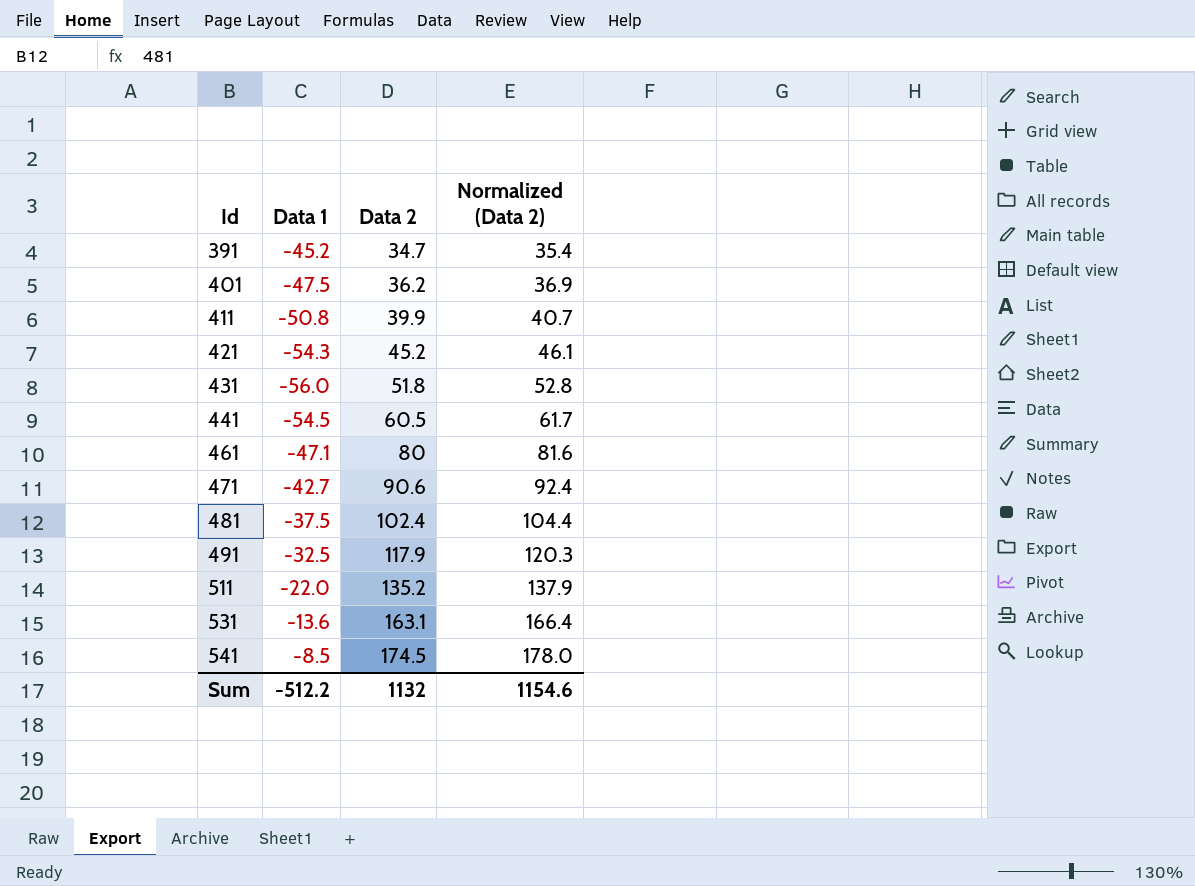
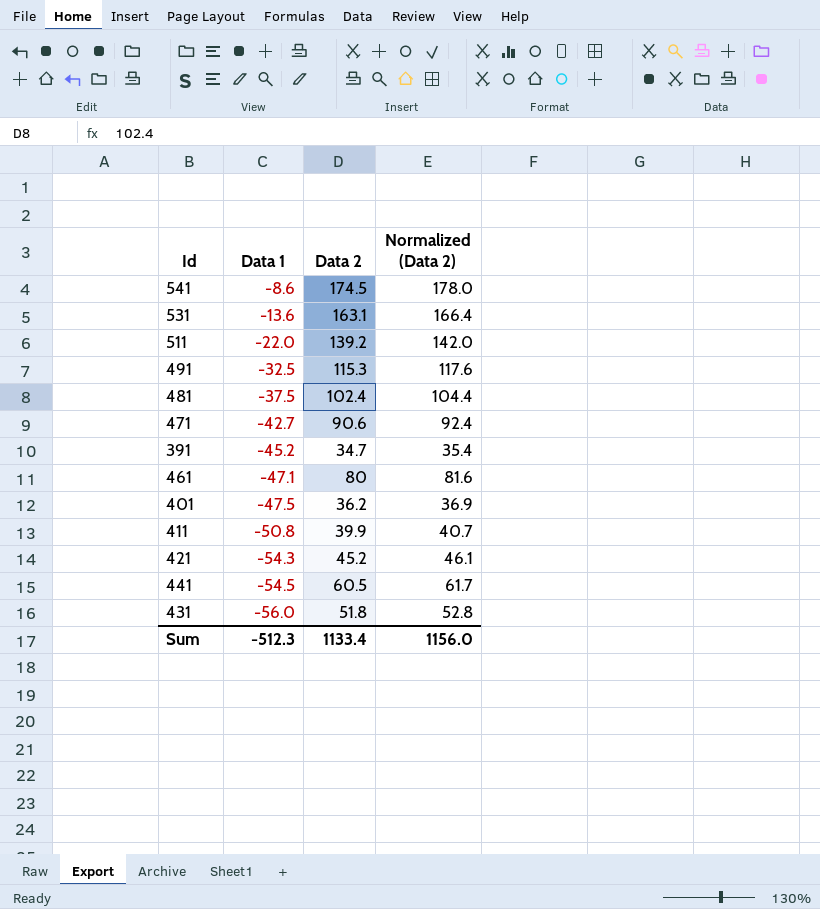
row order: Id ascending -> Data 1 descending
541 | Data 1: -8.5 -> -8.6
511 | Data 2: 135.2 -> 139.2
511 | Normalized (Data 2): 137.9 -> 142.0
491 | Data 2: 117.9 -> 115.3
491 | Normalized (Data 2): 120.3 -> 117.6
Sum | Data 1: -512.2 -> -512.3
Sum | Data 2: 1132 -> 1133.4
Sum | Normalized (Data 2): 1154.6 -> 1156.0

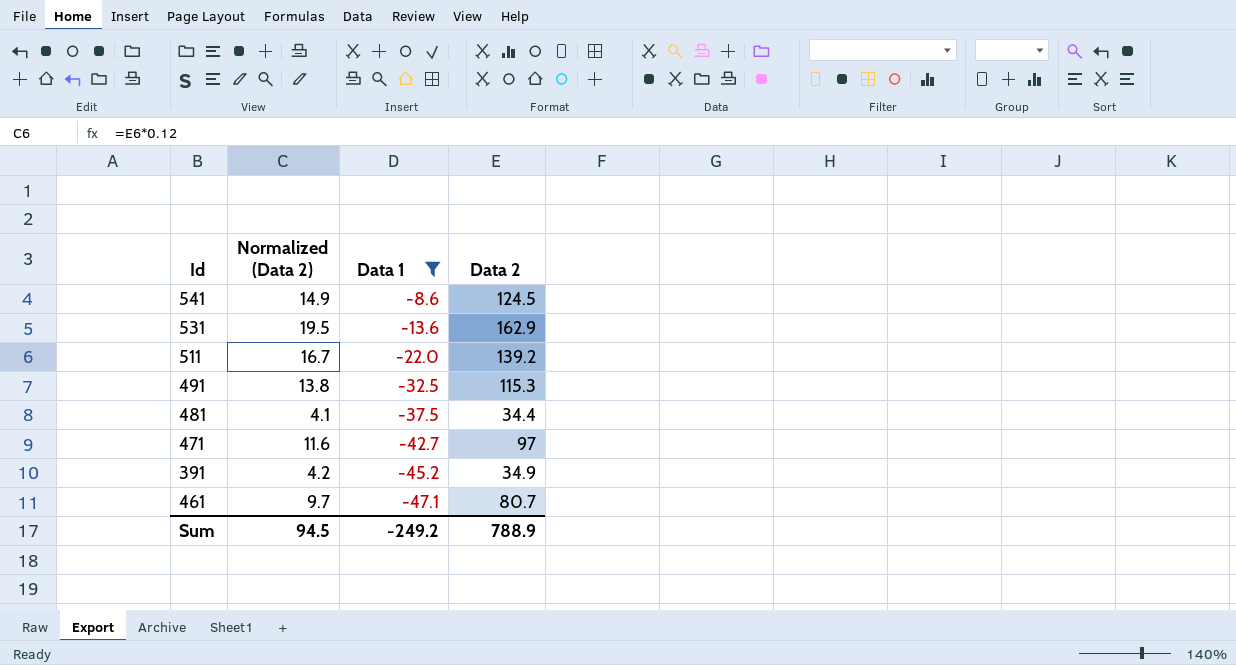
filter: none -> Data 1 >= -47.1
column Normalized (Data 2) | formula: [Data 2] * 1.02 -> [Data 2] * 0.12
column Normalized (Data 2) | position: 4 -> 2
541 | Data 2: 174.5 -> 124.5
531 | Data 2: 163.1 -> 162.9
481 | Data 2: 102.4 -> 34.4
471 | Data 2: 90.6 -> 97
391 | Data 2: 34.7 -> 34.9
461 | Data 2: 80 -> 80.7
Sum | Normalized (Data 2): 1156.0 -> 94.5
Sum | Data 1: -512.3 -> -249.2
Sum | Data 2: 1133.4 -> 788.9

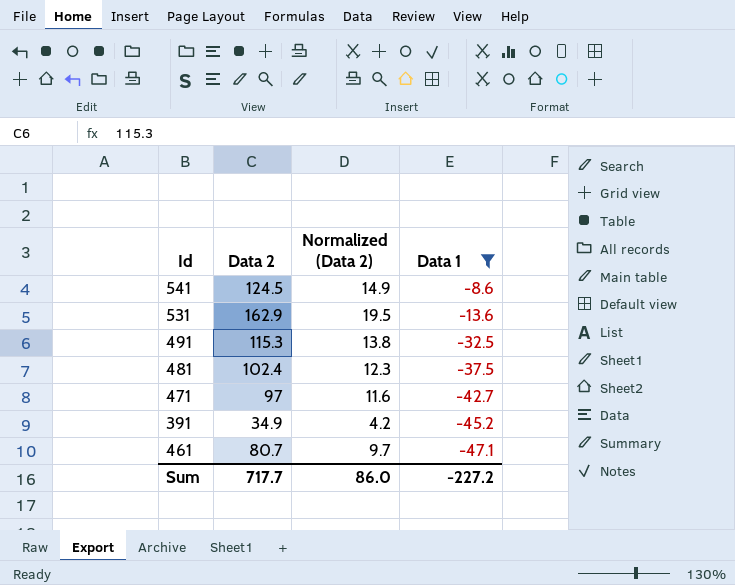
column Data 2 | position: 4 -> 2
row 511: 16.7 | -22.0 | 139.2 -> none
481 | Data 2: 34.4 -> 102.4
481 | Normalized (Data 2): 4.1 -> 12.3
Sum | Data 2: 788.9 -> 717.7
Sum | Normalized (Data 2): 94.5 -> 86.0
Sum | Data 1: -249.2 -> -227.2

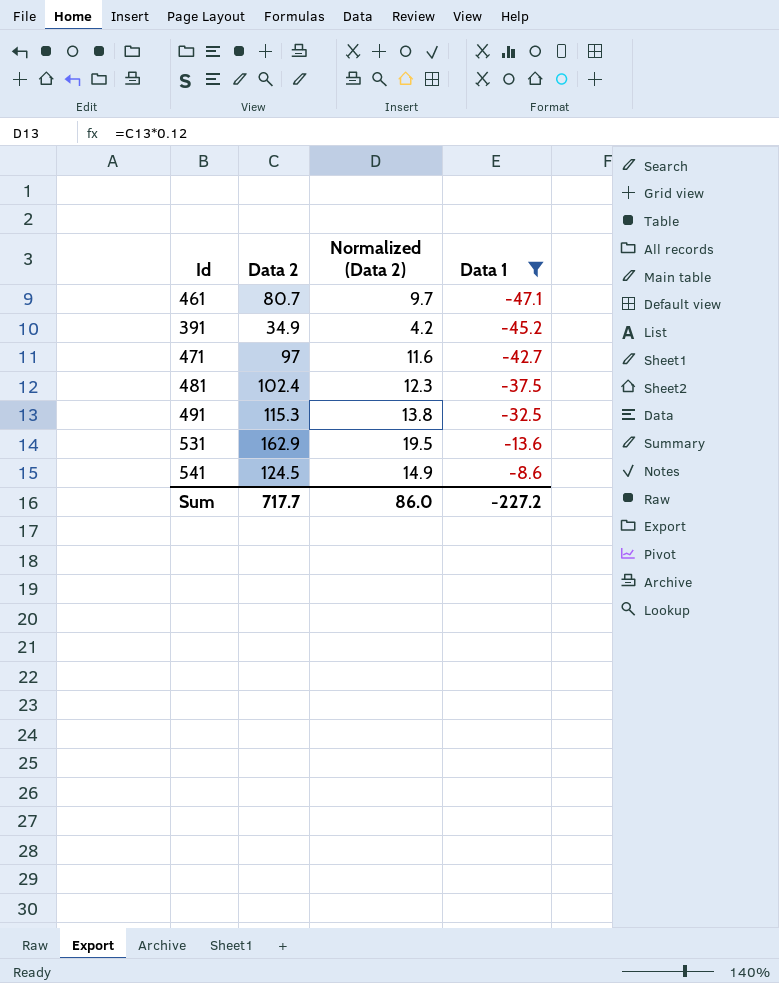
row order: Data 1 descending -> Data 1 ascending

